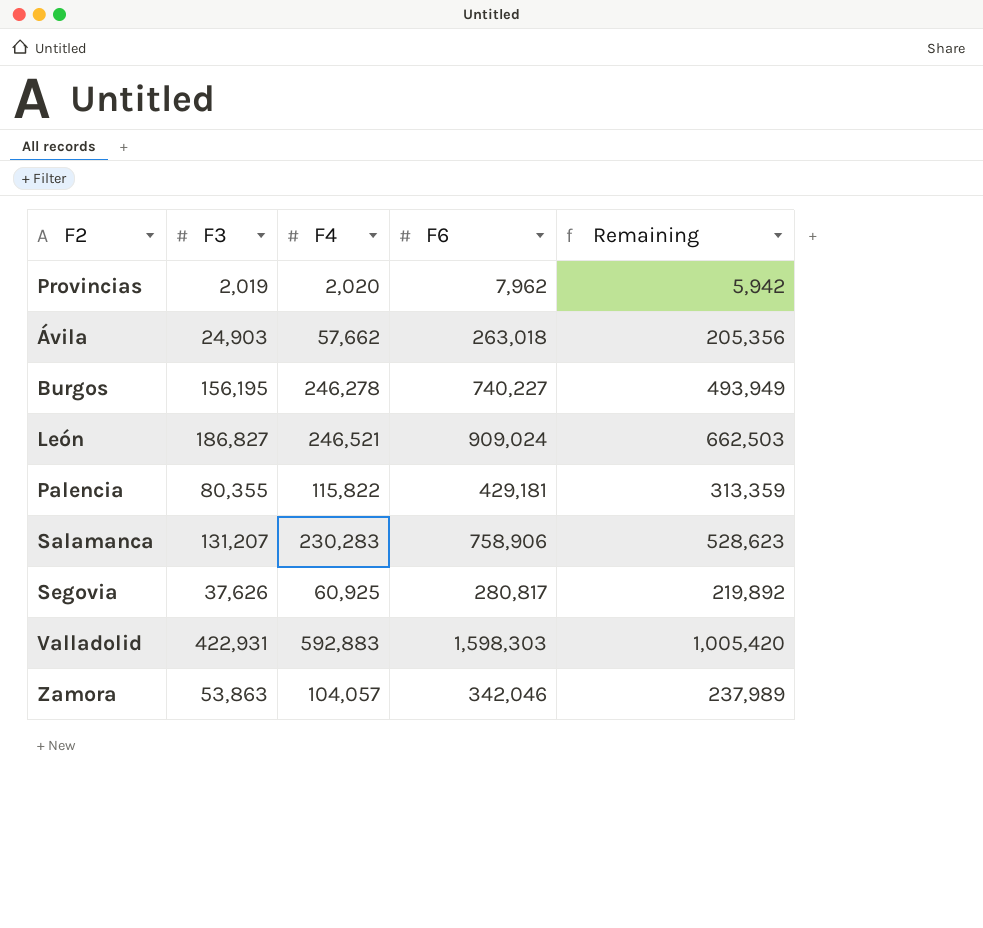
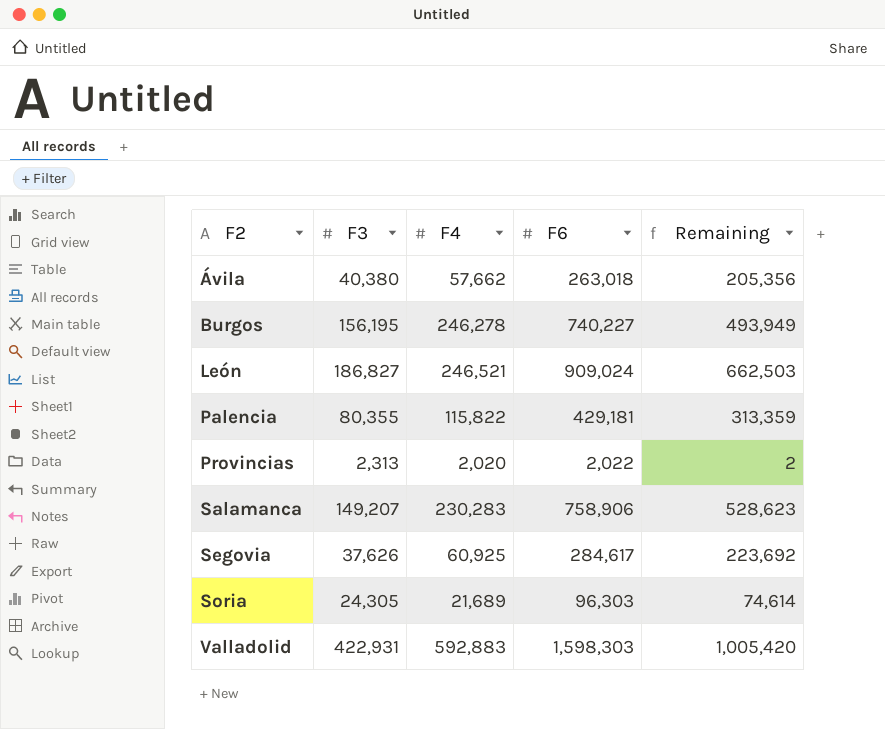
row order: none -> F2 ascending
row Zamora: 53,863 | 104,057 | 342,046 | 237,989 -> none
Ávila | F3: 24,903 -> 40,380
Provincias | F3: 2,019 -> 2,313
Provincias | F6: 7,962 -> 2,022
Provincias | Remaining: 5,942 -> 2
Salamanca | F3: 131,207 -> 149,207
Segovia | F6: 280,817 -> 284,617
Segovia | Remaining: 219,892 -> 223,692
row Soria: none -> 24,305 | 21,689 | 96,303 | 74,614

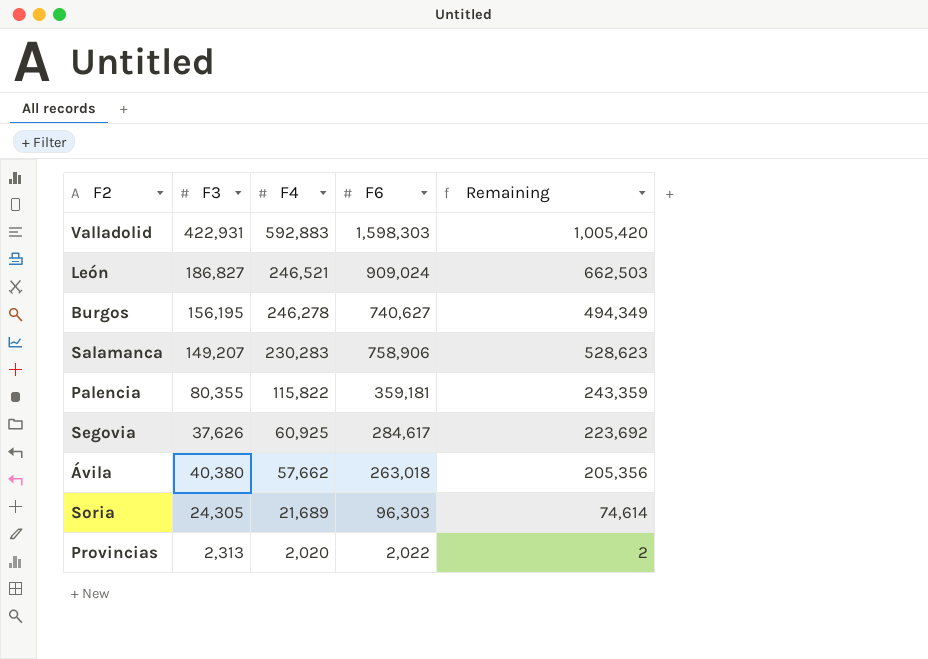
row order: F2 ascending -> F4 descending
Burgos | F6: 740,227 -> 740,627
Burgos | Remaining: 493,949 -> 494,349
Palencia | F6: 429,181 -> 359,181
Palencia | Remaining: 313,359 -> 243,359

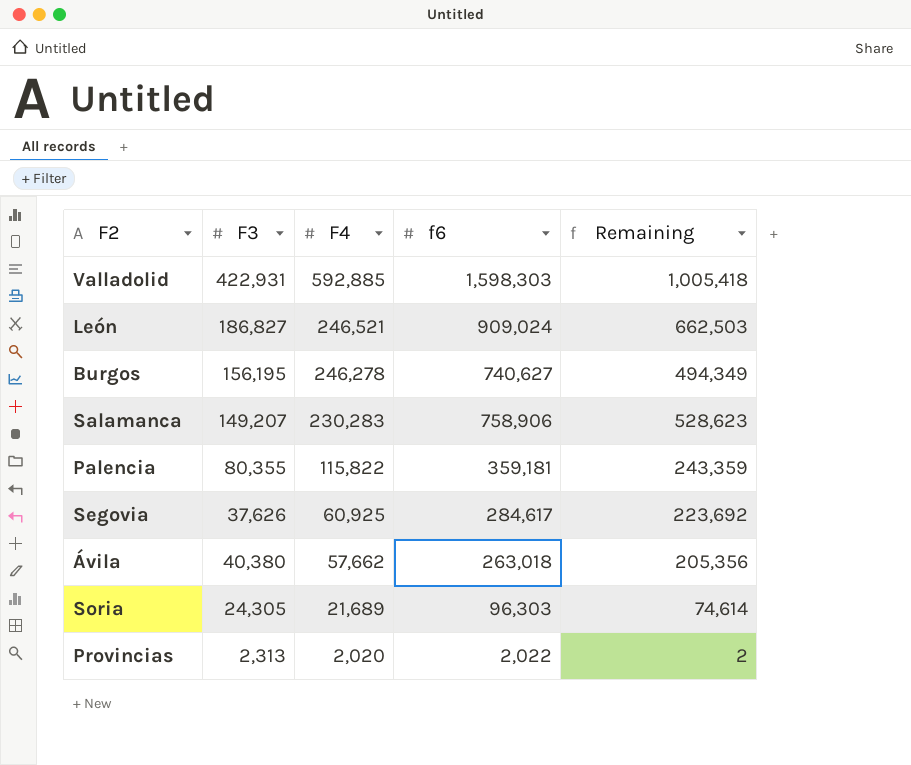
column name: F6 -> f6
Valladolid | F4: 592,883 -> 592,885
Valladolid | Remaining: 1,005,420 -> 1,005,418

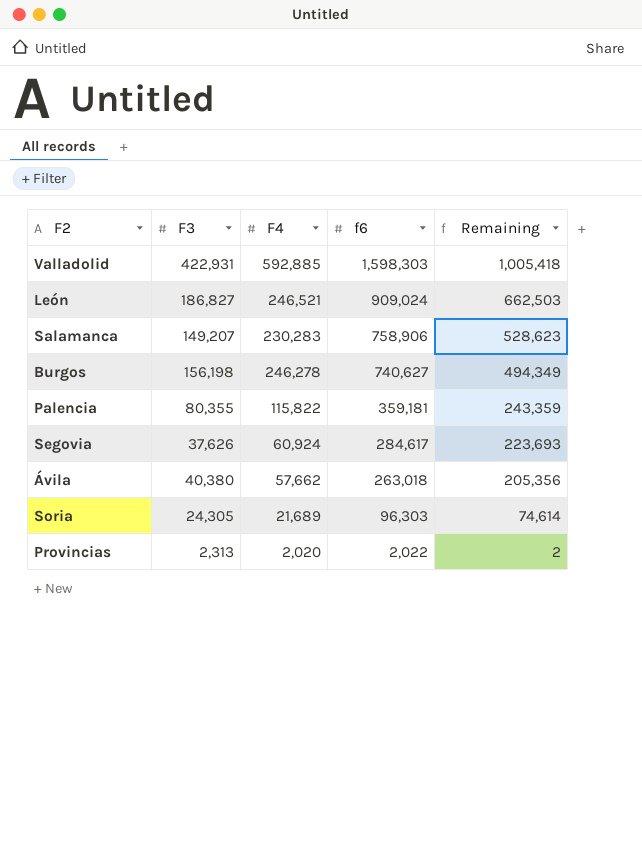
row order: F4 descending -> f6 descending
Burgos | F3: 156,195 -> 156,198
Segovia | F4: 60,925 -> 60,924
Segovia | Remaining: 223,692 -> 223,693

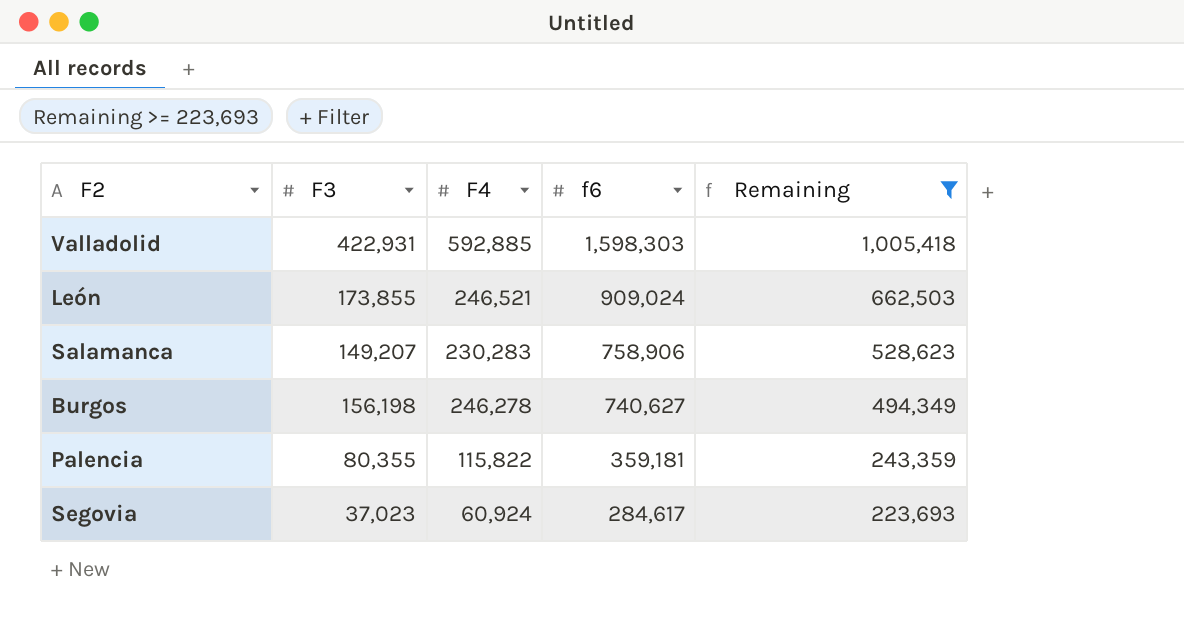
filter: none -> Remaining >= 223,693
León | F3: 186,827 -> 173,855
Segovia | F3: 37,626 -> 37,023

